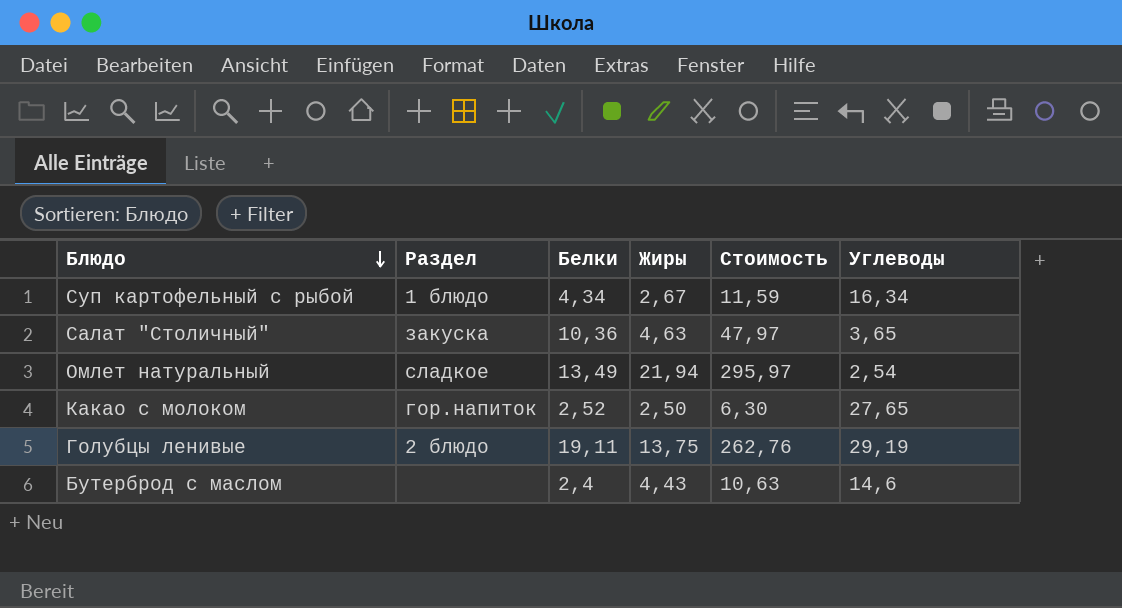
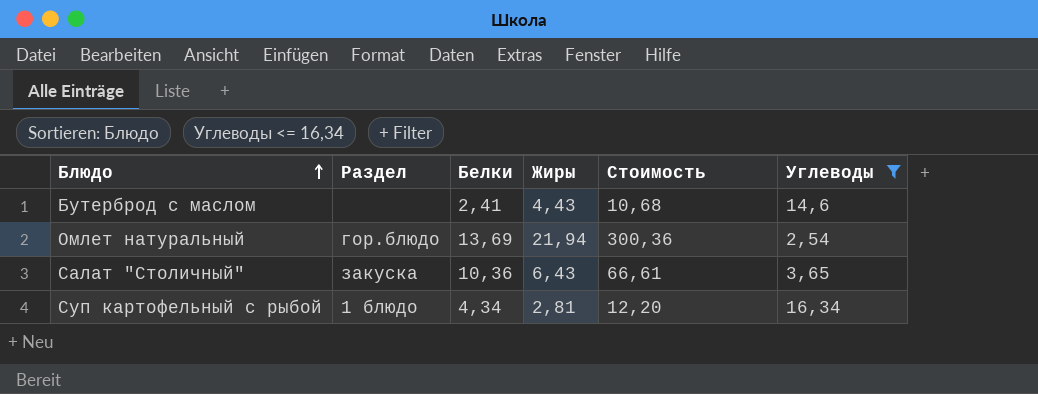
filter: none -> Углеводы <= 16,34
row order: Блюдо descending -> Блюдо ascending
Бутерброд с маслом | Белки: 2,4 -> 2,41
Бутерброд с маслом | Стоимость: 10,63 -> 10,68
Омлет натуральный | Раздел: сладкое -> гор.блюдо
Омлет натуральный | Белки: 13,49 -> 13,69
Омлет натуральный | Стоимость: 295,97 -> 300,36
Салат "Столичный" | Жиры: 4,63 -> 6,43
Салат "Столичный" | Стоимость: 47,97 -> 66,61
Суп картофельный с рыбой | Жиры: 2,67 -> 2,81
Суп картофельный с рыбой | Стоимость: 11,59 -> 12,20

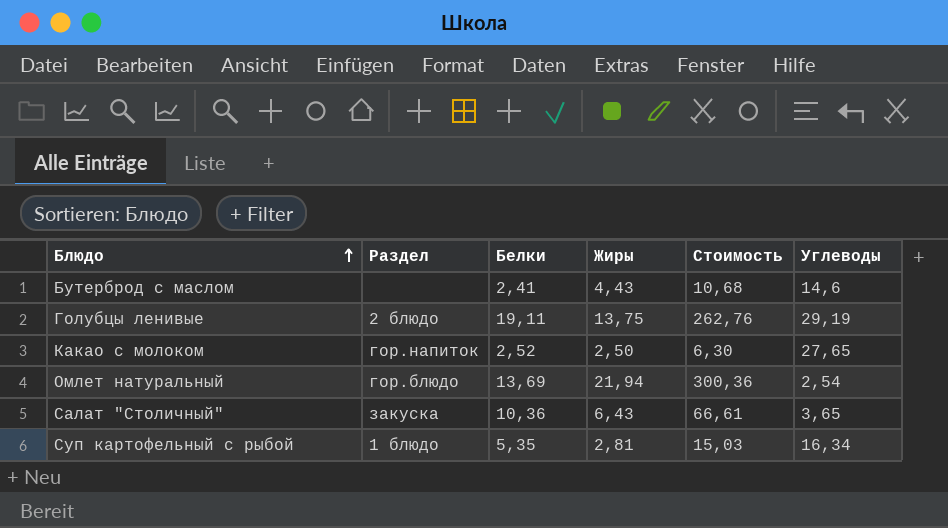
filter: Углеводы <= 16,34 -> none
Суп картофельный с рыбой | Белки: 4,34 -> 5,35
Суп картофельный с рыбой | Стоимость: 12,20 -> 15,03

